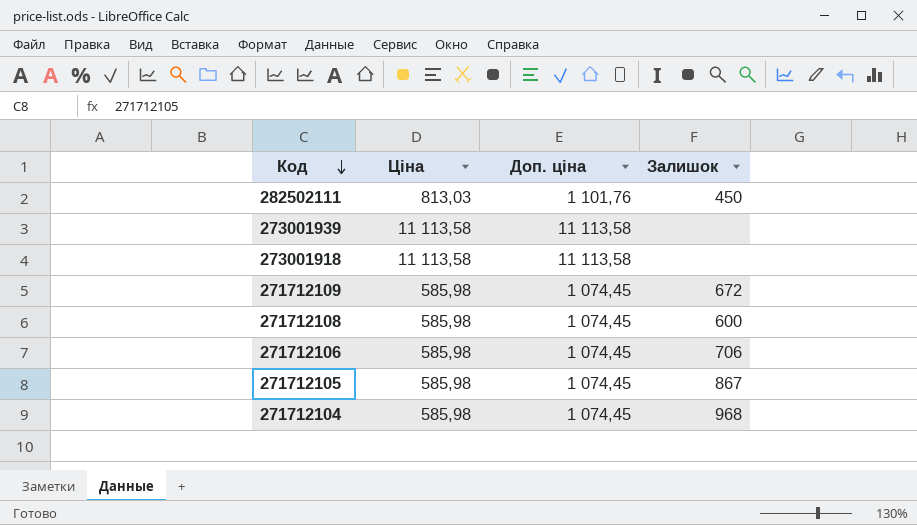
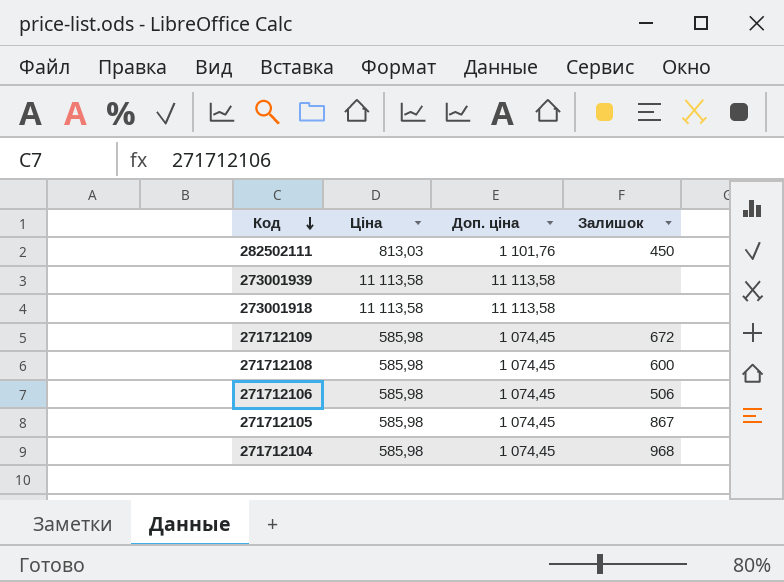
271712106 | Залишок: 706 -> 506

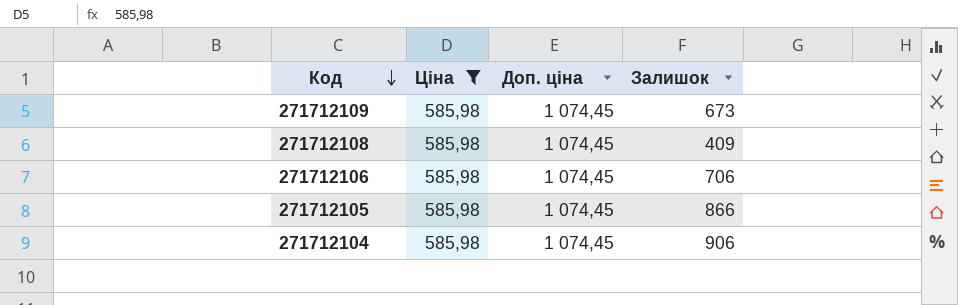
filter: none -> Ціна = 585,98
271712109 | Залишок: 672 -> 673
271712108 | Залишок: 600 -> 409
271712106 | Залишок: 506 -> 706
271712105 | Залишок: 867 -> 866
271712104 | Залишок: 968 -> 906

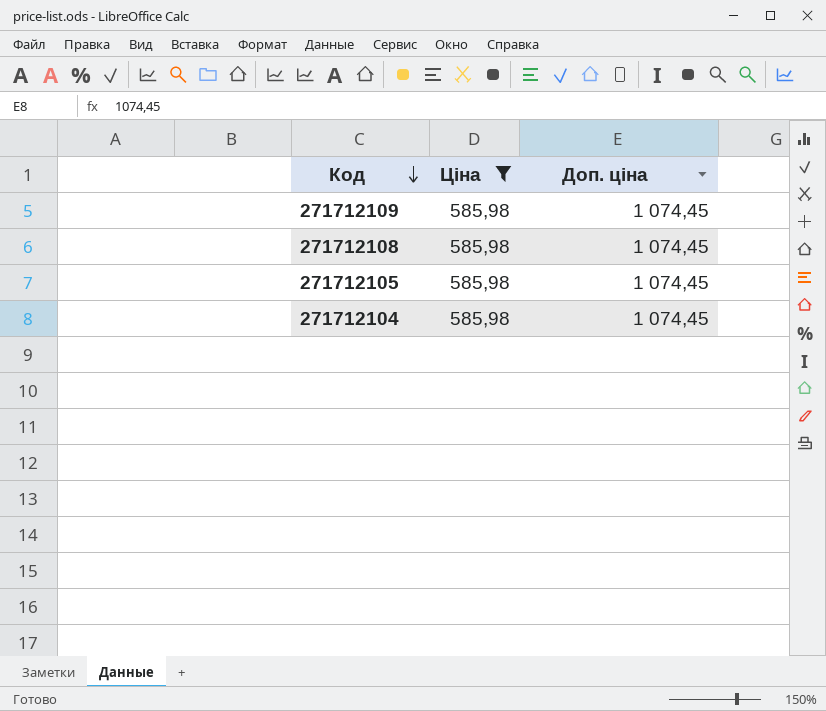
column Залишок | position: 4 -> none
row 271712106: 585,98 | 1 074,45 | 706 -> none

